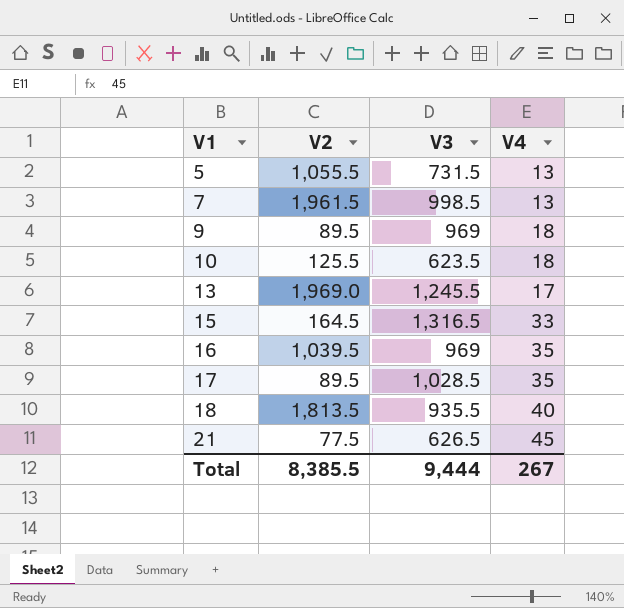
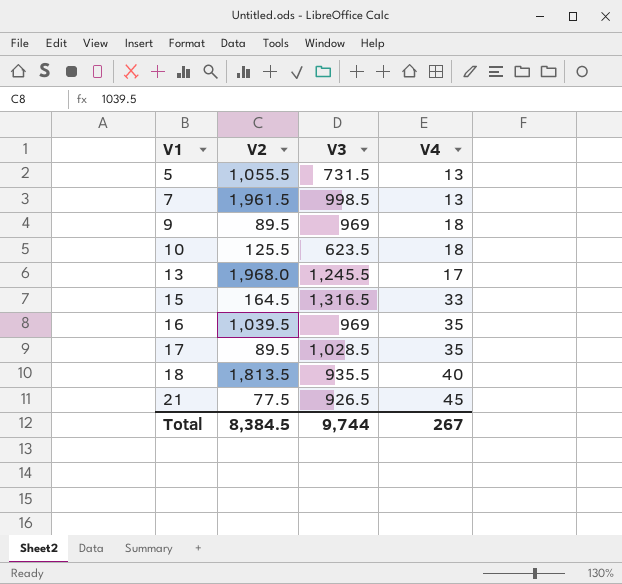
13 | V2: 1,969.0 -> 1,968.0
21 | V3: 626.5 -> 926.5
Total | V2: 8,385.5 -> 8,384.5
Total | V3: 9,444 -> 9,744

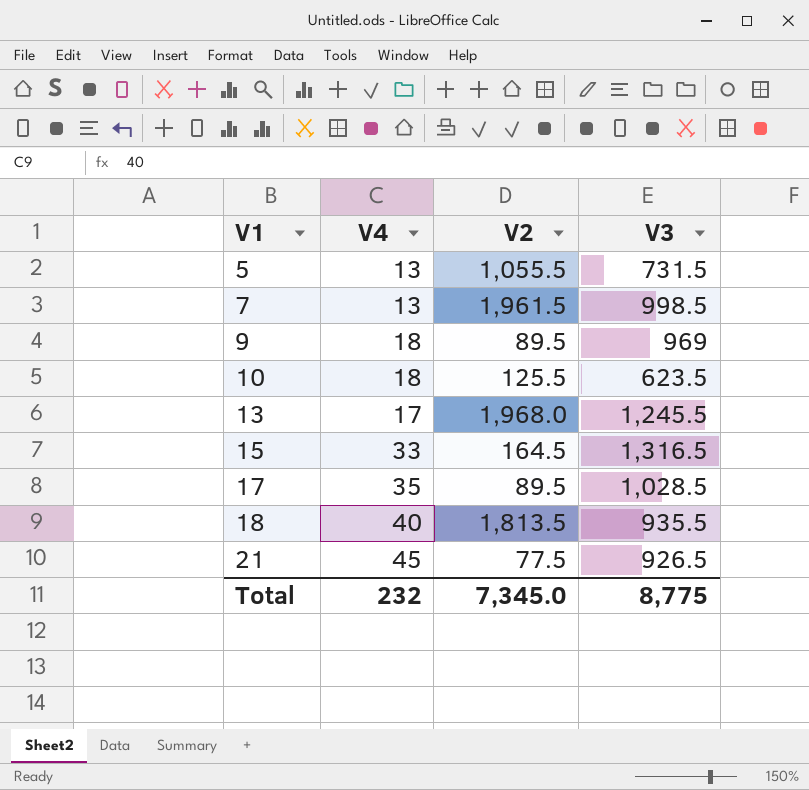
column V4 | position: 4 -> 2
row 16: 1,039.5 | 969 | 35 -> none
Total | V4: 267 -> 232
Total | V2: 8,384.5 -> 7,345.0
Total | V3: 9,744 -> 8,775

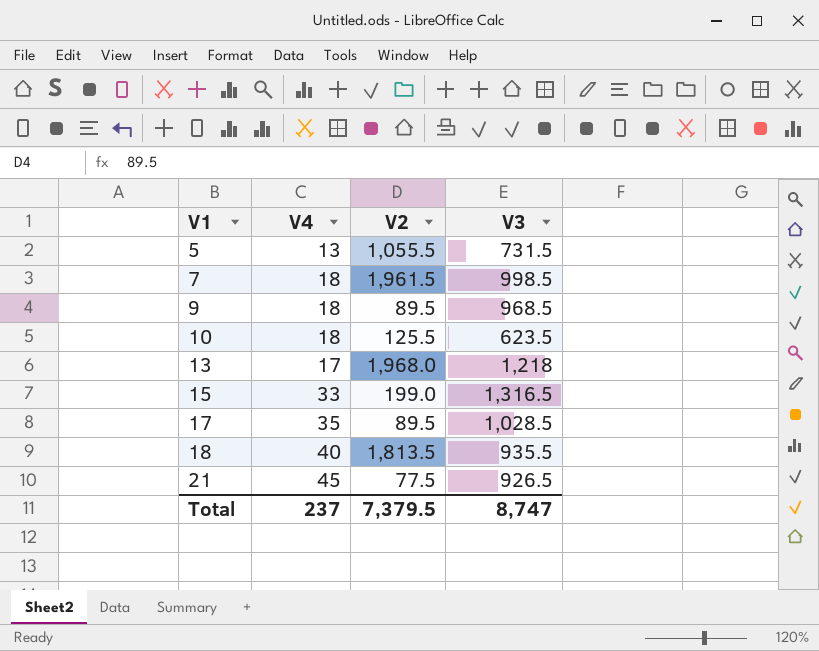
7 | V4: 13 -> 18
9 | V3: 969 -> 968.5
13 | V3: 1,245.5 -> 1,218
15 | V2: 164.5 -> 199.0
Total | V4: 232 -> 237
Total | V2: 7,345.0 -> 7,379.5
Total | V3: 8,775 -> 8,747

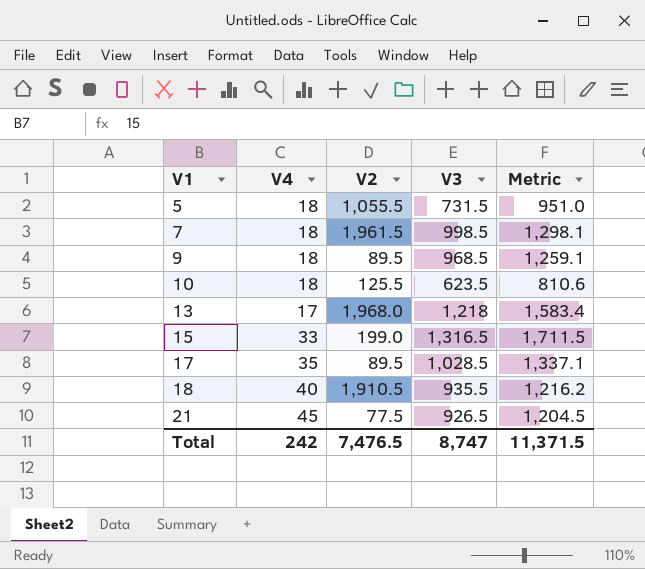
column Metric | formula: none -> [V3] * 1.3
5 | V4: 13 -> 18
18 | V2: 1,813.5 -> 1,910.5
Total | V4: 237 -> 242
Total | V2: 7,379.5 -> 7,476.5

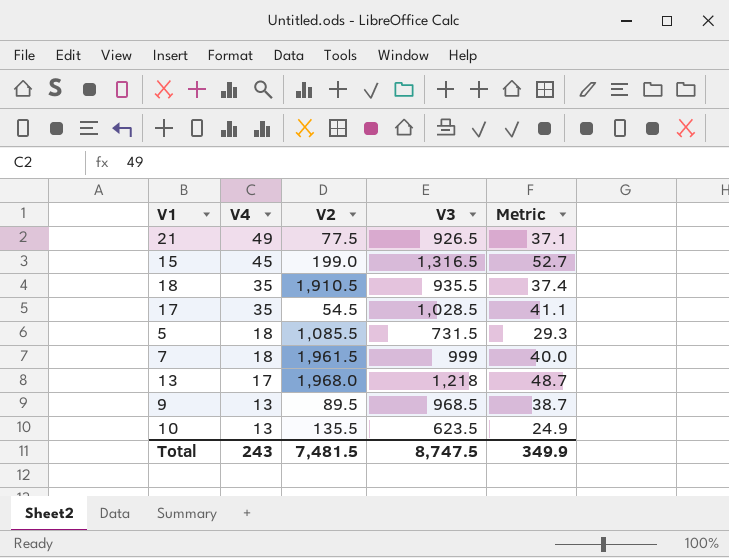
row order: V1 ascending -> V4 descending
column Metric | formula: [V3] * 1.3 -> [V3] * 0.04
21 | V4: 45 -> 49
15 | V4: 33 -> 45
18 | V4: 40 -> 35
17 | V2: 89.5 -> 54.5
5 | V2: 1,055.5 -> 1,085.5
7 | V3: 998.5 -> 999
9 | V4: 18 -> 13
10 | V4: 18 -> 13
10 | V2: 125.5 -> 135.5
Total | V4: 242 -> 243
Total | V2: 7,476.5 -> 7,481.5
Total | V3: 8,747 -> 8,747.5
Total | Metric: 11,371.5 -> 349.9

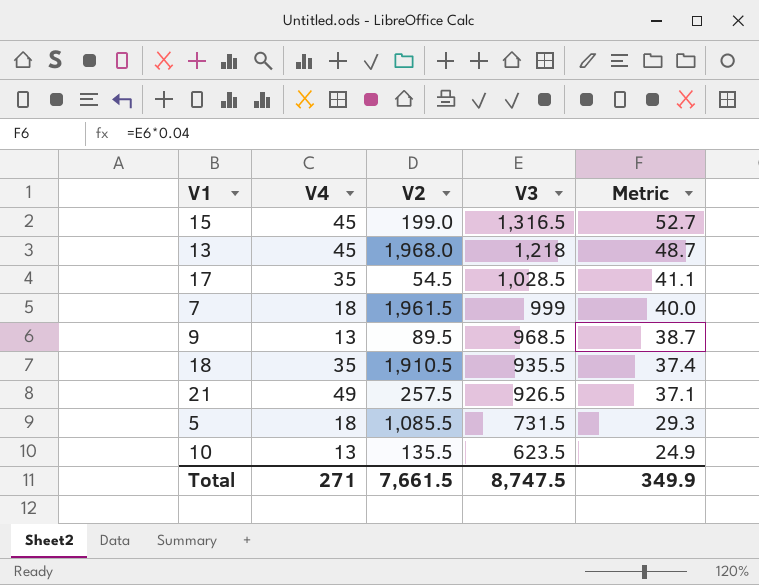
row order: V4 descending -> V3 descending
13 | V4: 17 -> 45
21 | V2: 77.5 -> 257.5
Total | V4: 243 -> 271
Total | V2: 7,481.5 -> 7,661.5

